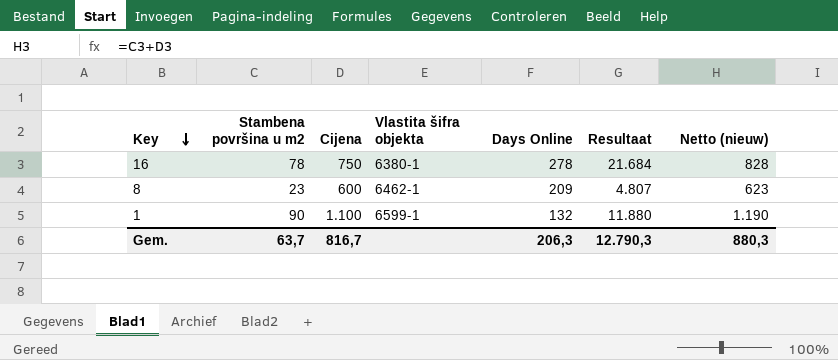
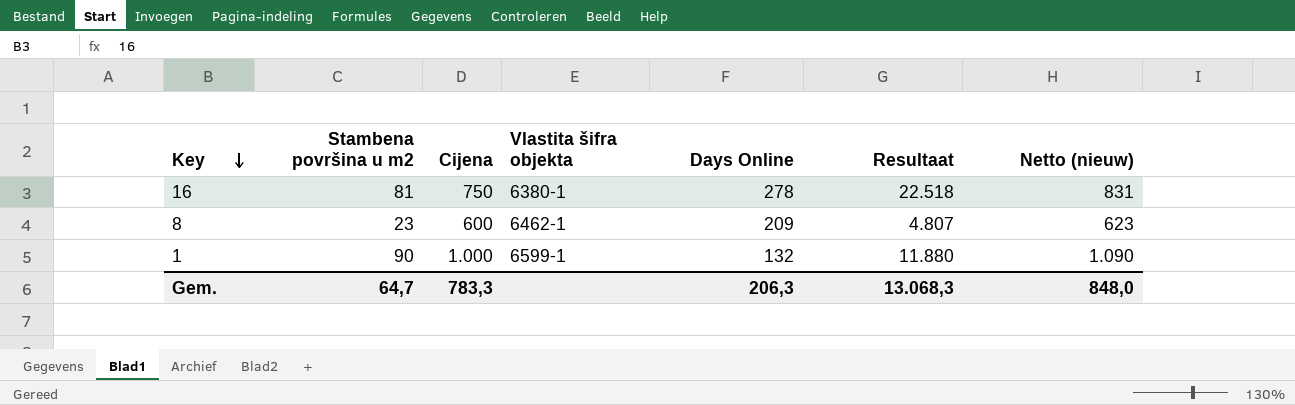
16 | Stambena površina u m2: 78 -> 81
16 | Resultaat: 21.684 -> 22.518
16 | Netto (nieuw): 828 -> 831
1 | Cijena: 1.100 -> 1.000
1 | Netto (nieuw): 1.190 -> 1.090
Gem. | Stambena površina u m2: 63,7 -> 64,7
Gem. | Cijena: 816,7 -> 783,3
Gem. | Resultaat: 12.790,3 -> 13.068,3
Gem. | Netto (nieuw): 880,3 -> 848,0

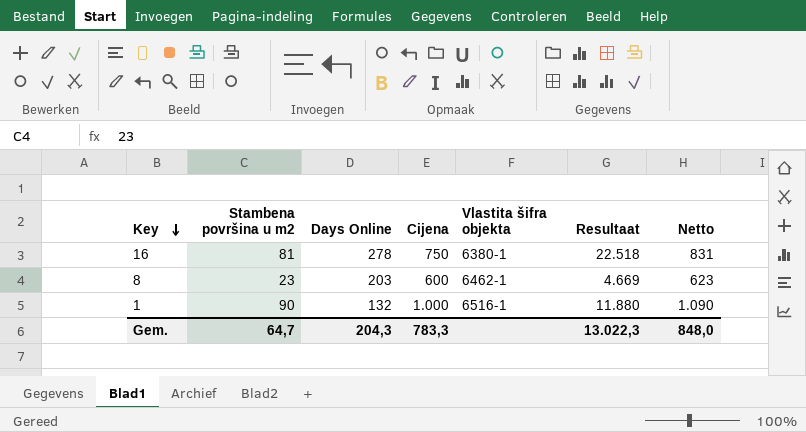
column Days Online | position: 5 -> 3
column name: Netto (nieuw) -> Netto
8 | Days Online: 209 -> 203
8 | Resultaat: 4.807 -> 4.669
1 | Vlastita šifra objekta: 6599-1 -> 6516-1
Gem. | Days Online: 206,3 -> 204,3
Gem. | Resultaat: 13.068,3 -> 13.022,3

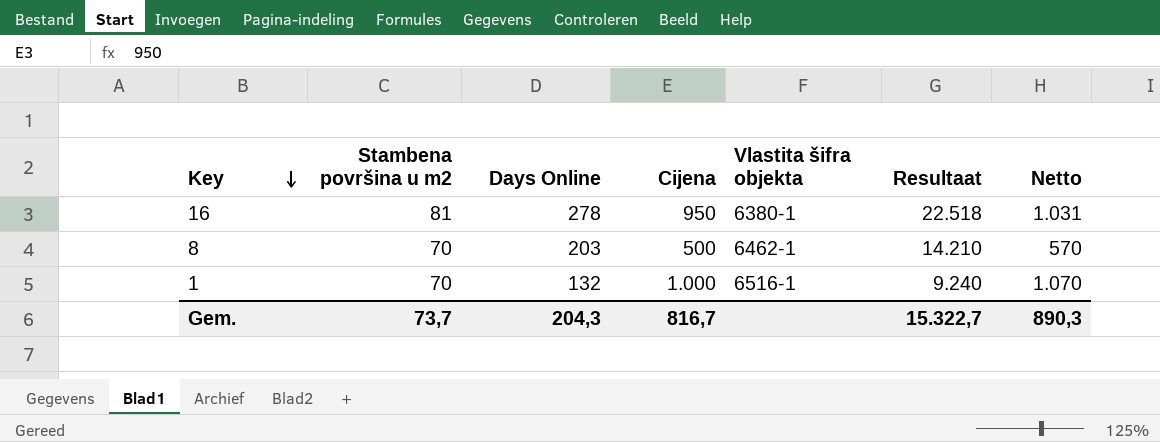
16 | Cijena: 750 -> 950
16 | Netto: 831 -> 1.031
8 | Stambena površina u m2: 23 -> 70
8 | Cijena: 600 -> 500
8 | Resultaat: 4.669 -> 14.210
8 | Netto: 623 -> 570
1 | Stambena površina u m2: 90 -> 70
1 | Resultaat: 11.880 -> 9.240
1 | Netto: 1.090 -> 1.070
Gem. | Stambena površina u m2: 64,7 -> 73,7
Gem. | Cijena: 783,3 -> 816,7
Gem. | Resultaat: 13.022,3 -> 15.322,7
Gem. | Netto: 848,0 -> 890,3

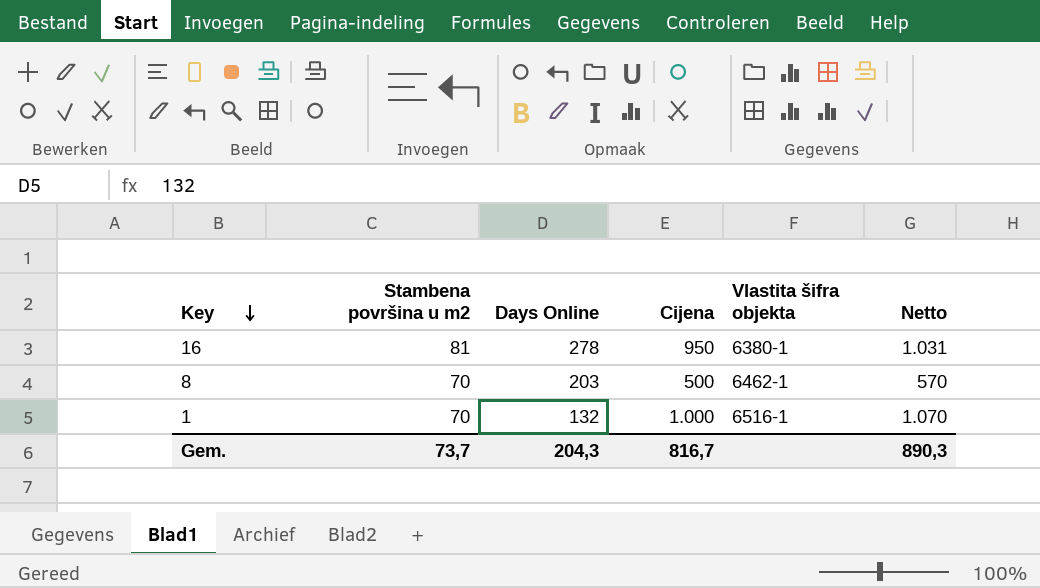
column Resultaat | formula: [Stambena površina u m2] * [Days Online] -> none

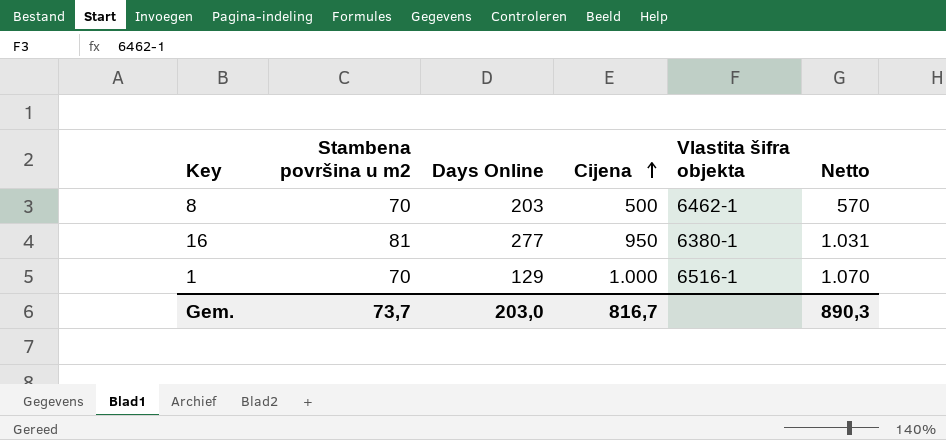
row order: Key descending -> Cijena ascending
16 | Days Online: 278 -> 277
1 | Days Online: 132 -> 129
Gem. | Days Online: 204,3 -> 203,0

